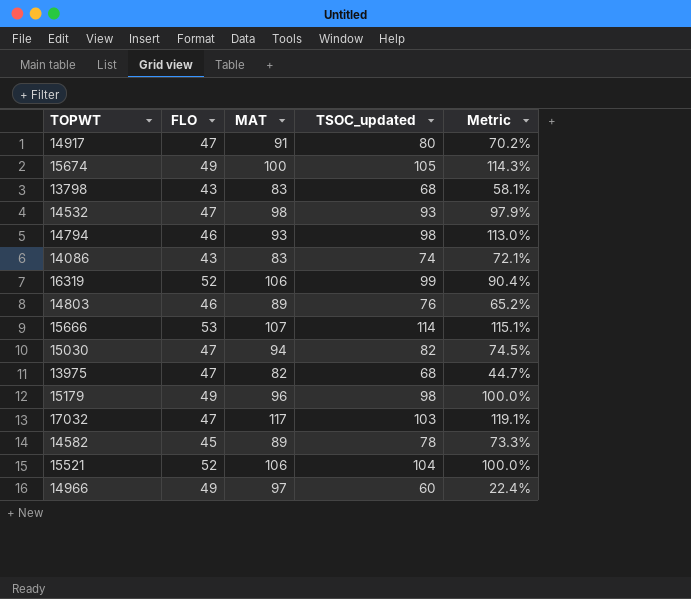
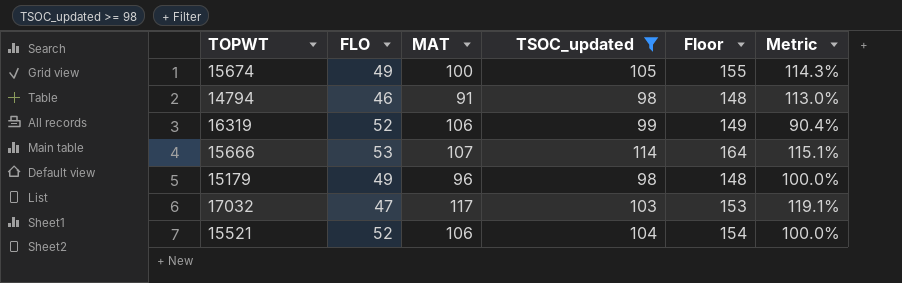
filter: none -> TSOC_updated >= 98
column Floor | formula: none -> [TSOC_updated] + 50
14794 | MAT: 93 -> 91

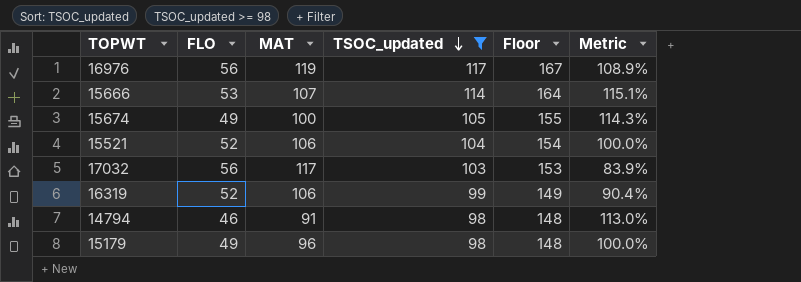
row order: none -> TSOC_updated descending
row 16976: none -> 56 | 119 | 117 | 167 | 108.9%
17032 | FLO: 47 -> 56
17032 | Metric: 119.1% -> 83.9%

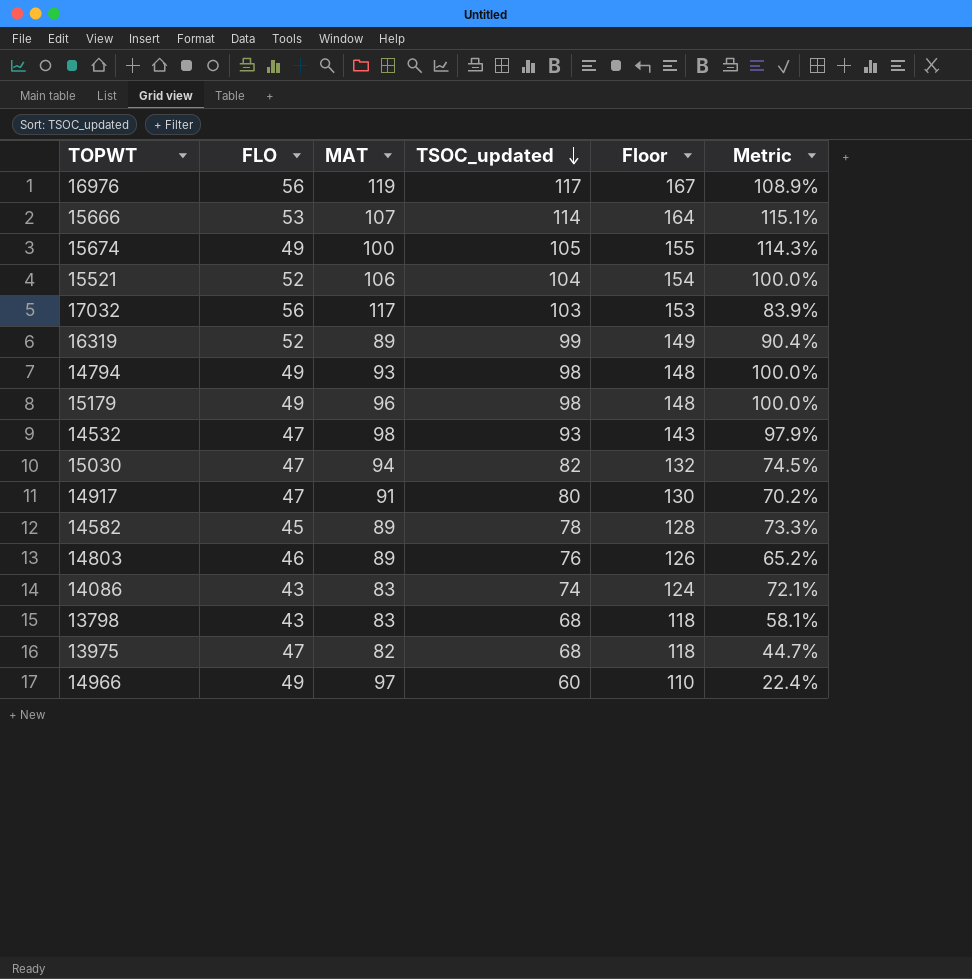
filter: TSOC_updated >= 98 -> none
16319 | MAT: 106 -> 89
14794 | FLO: 46 -> 49
14794 | MAT: 91 -> 93
14794 | Metric: 113.0% -> 100.0%

